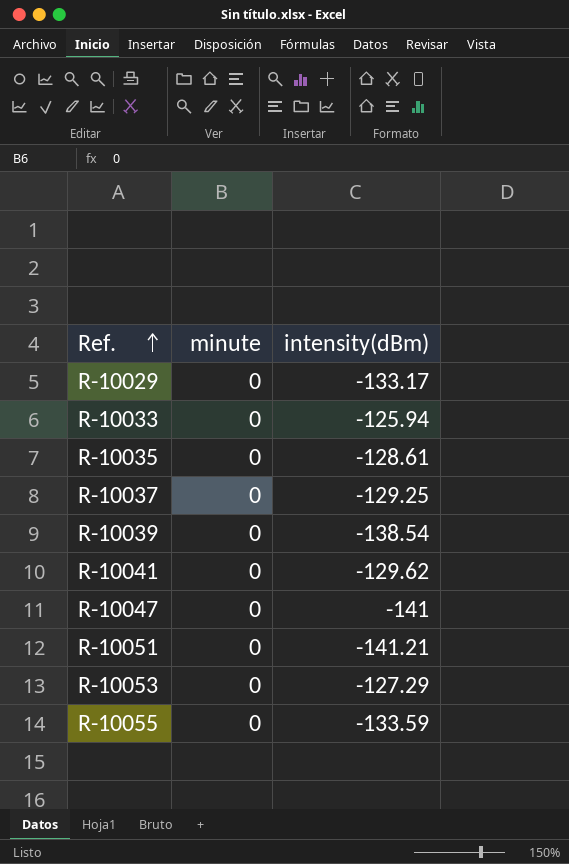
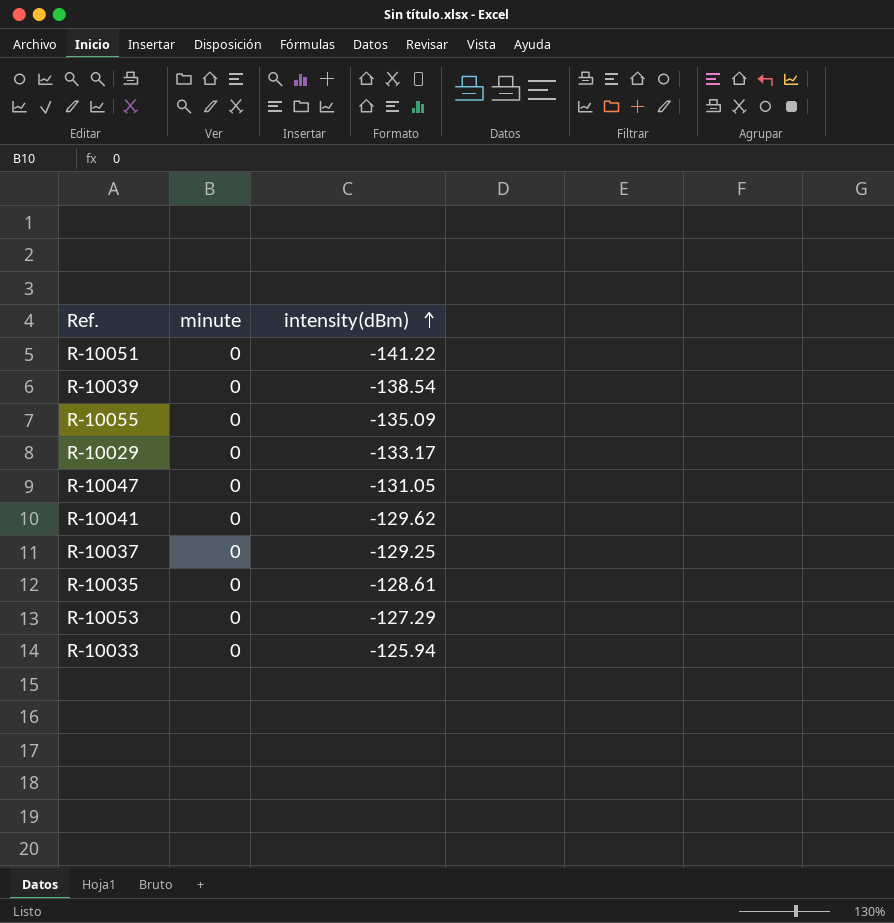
row order: Ref. ascending -> intensity(dBm) ascending
R-10051 | intensity(dBm): -141.21 -> -141.22
R-10055 | intensity(dBm): -133.59 -> -135.09
R-10047 | intensity(dBm): -141 -> -131.05

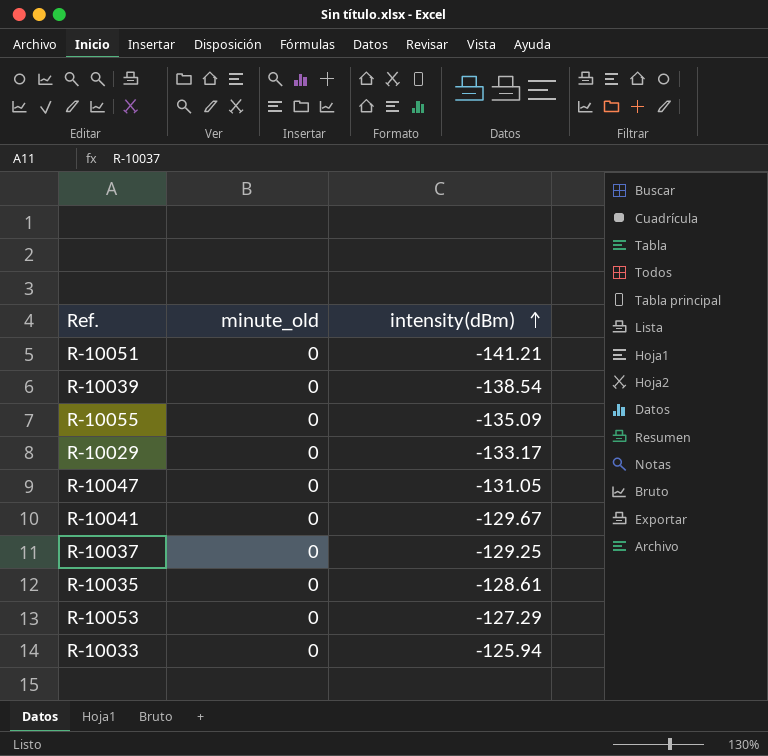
column name: minute -> minute_old
R-10051 | intensity(dBm): -141.22 -> -141.21
R-10041 | intensity(dBm): -129.62 -> -129.67

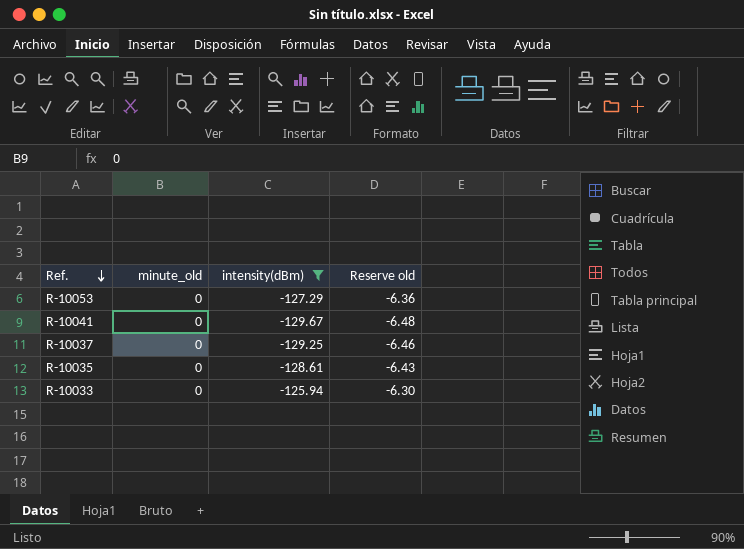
filter: none -> intensity(dBm) >= -129.67
row order: intensity(dBm) ascending -> Ref. descending
column Reserve old | formula: none -> [intensity(dBm)] * 0.05

